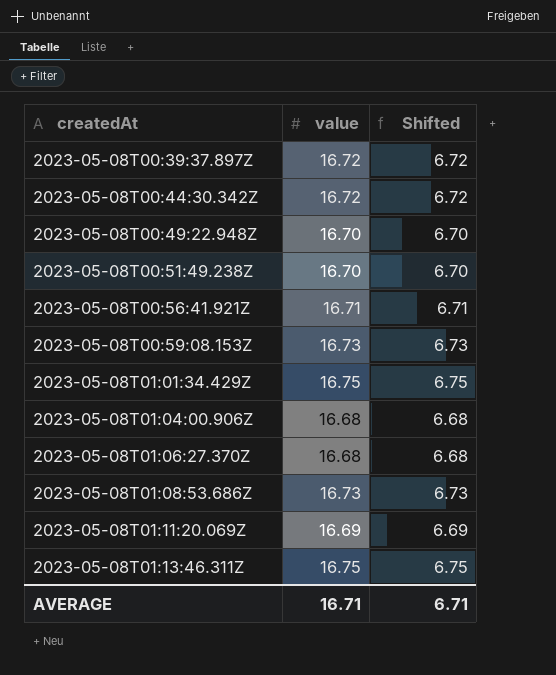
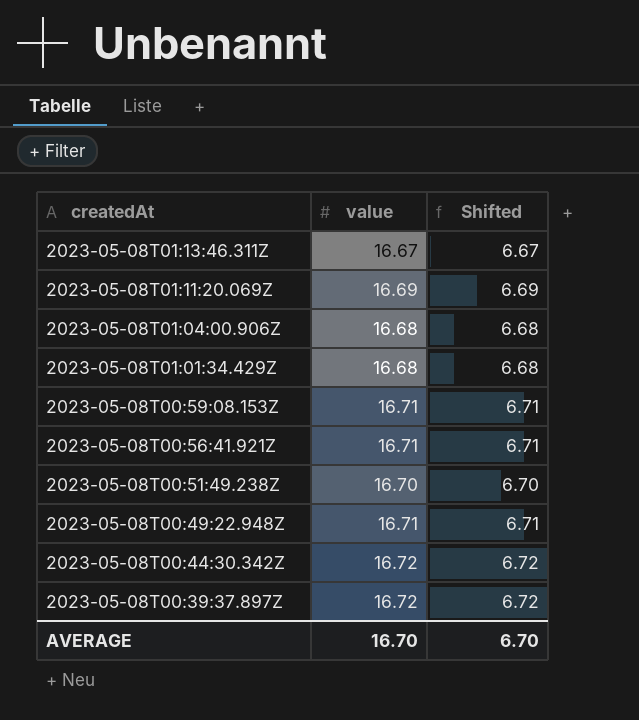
row order: createdAt ascending -> createdAt descending
row 2023-05-08T01:06:27.370Z: 16.68 | 6.68 -> none
row 2023-05-08T01:08:53.686Z: 16.73 | 6.73 -> none
2023-05-08T01:13:46.311Z | value: 16.75 -> 16.67
2023-05-08T01:13:46.311Z | Shifted: 6.75 -> 6.67
2023-05-08T01:01:34.429Z | value: 16.75 -> 16.68
2023-05-08T01:01:34.429Z | Shifted: 6.75 -> 6.68
2023-05-08T00:59:08.153Z | value: 16.73 -> 16.71
2023-05-08T00:59:08.153Z | Shifted: 6.73 -> 6.71
2023-05-08T00:49:22.948Z | value: 16.70 -> 16.71
2023-05-08T00:49:22.948Z | Shifted: 6.70 -> 6.71
AVERAGE | value: 16.71 -> 16.70
AVERAGE | Shifted: 6.71 -> 6.70

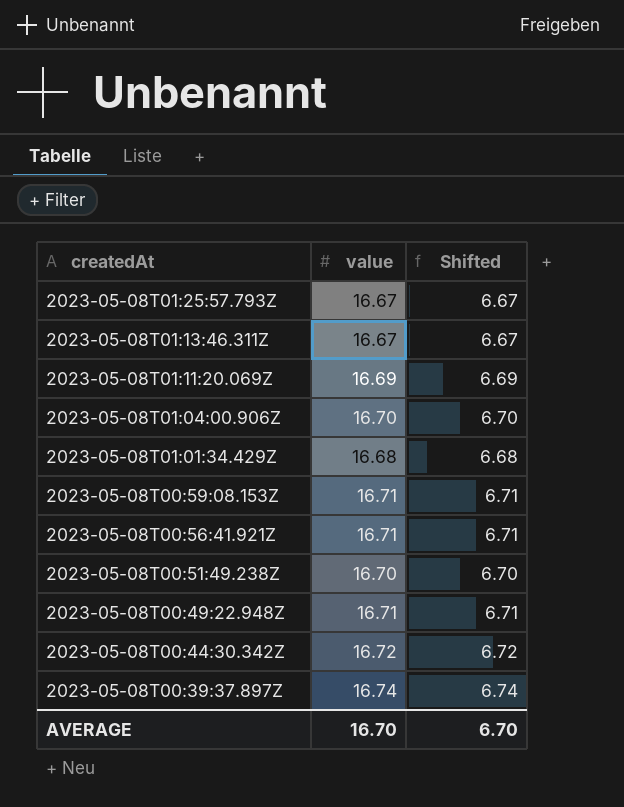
row 2023-05-08T01:25:57.793Z: none -> 16.67 | 6.67
2023-05-08T01:04:00.906Z | value: 16.68 -> 16.70
2023-05-08T01:04:00.906Z | Shifted: 6.68 -> 6.70
2023-05-08T00:39:37.897Z | value: 16.72 -> 16.74
2023-05-08T00:39:37.897Z | Shifted: 6.72 -> 6.74

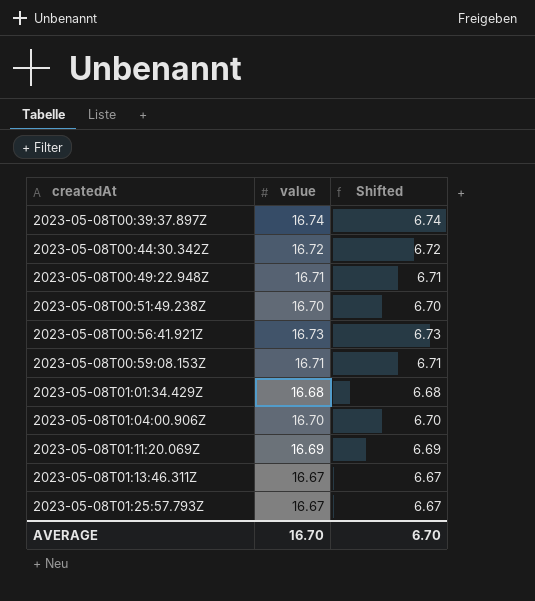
row order: createdAt descending -> createdAt ascending
2023-05-08T00:56:41.921Z | value: 16.71 -> 16.73
2023-05-08T00:56:41.921Z | Shifted: 6.71 -> 6.73

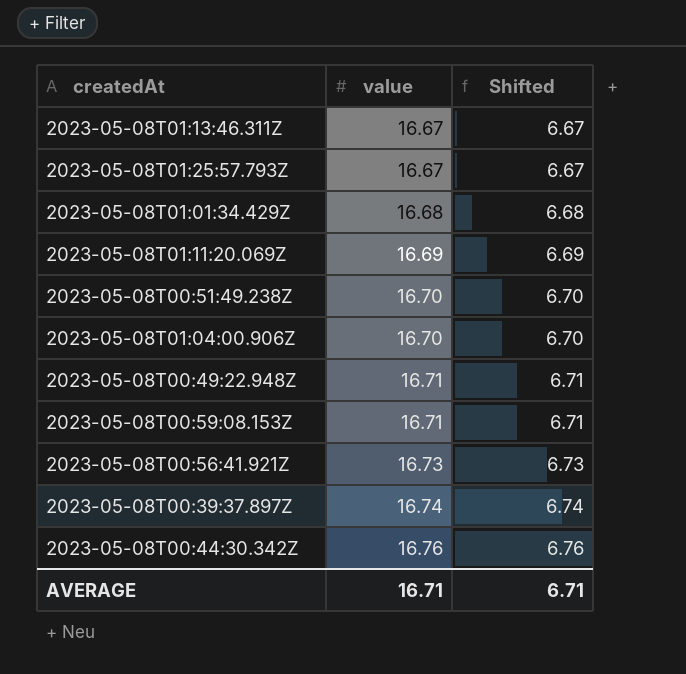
row order: createdAt ascending -> value ascending
2023-05-08T00:44:30.342Z | value: 16.72 -> 16.76
2023-05-08T00:44:30.342Z | Shifted: 6.72 -> 6.76
AVERAGE | value: 16.70 -> 16.71
AVERAGE | Shifted: 6.70 -> 6.71

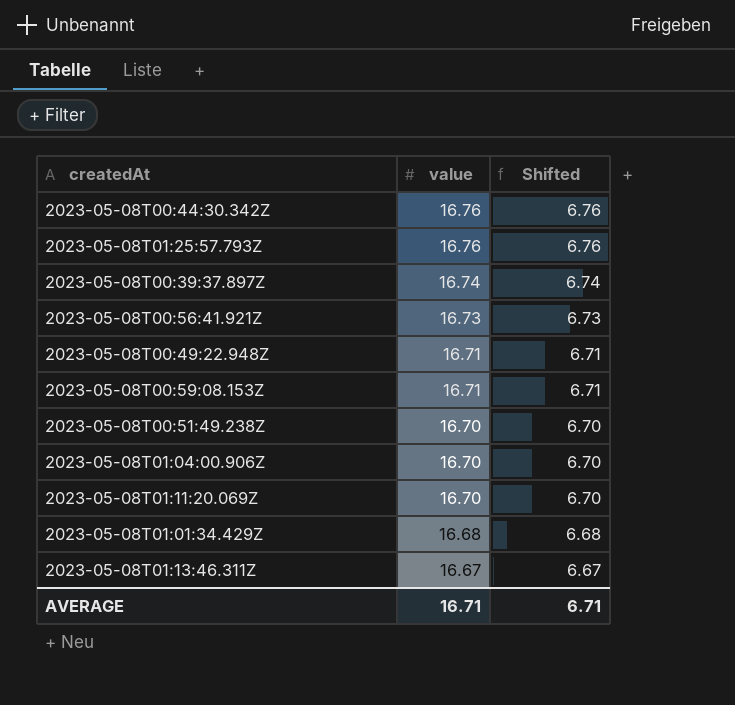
row order: value ascending -> value descending
2023-05-08T01:25:57.793Z | value: 16.67 -> 16.76
2023-05-08T01:25:57.793Z | Shifted: 6.67 -> 6.76
2023-05-08T01:11:20.069Z | value: 16.69 -> 16.70
2023-05-08T01:11:20.069Z | Shifted: 6.69 -> 6.70

